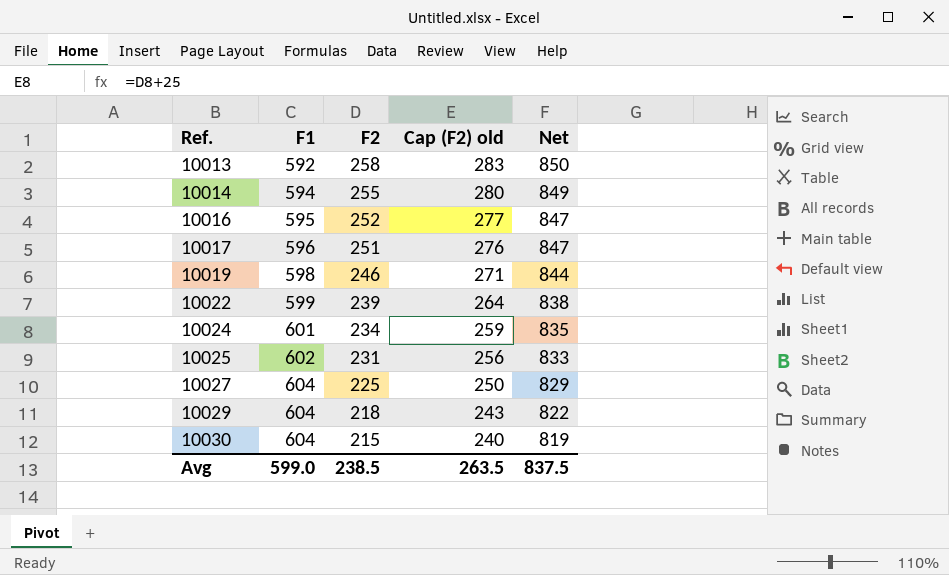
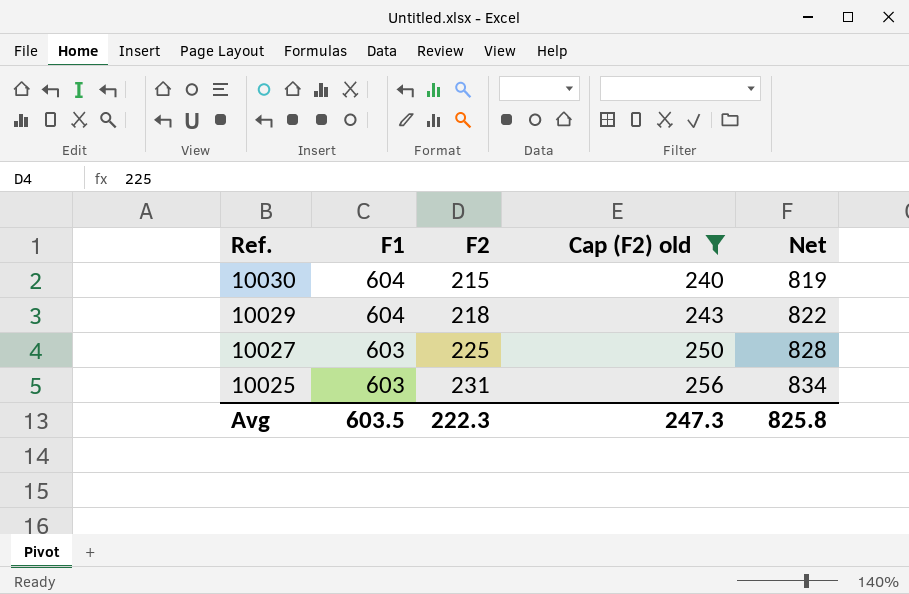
filter: none -> Cap (F2) old <= 256
row order: Ref. ascending -> Ref. descending
10027 | F1: 604 -> 603
10027 | Net: 829 -> 828
10025 | F1: 602 -> 603
10025 | Net: 833 -> 834
Avg | F1: 599.0 -> 603.5
Avg | F2: 238.5 -> 222.3
Avg | Cap (F2) old: 263.5 -> 247.3
Avg | Net: 837.5 -> 825.8

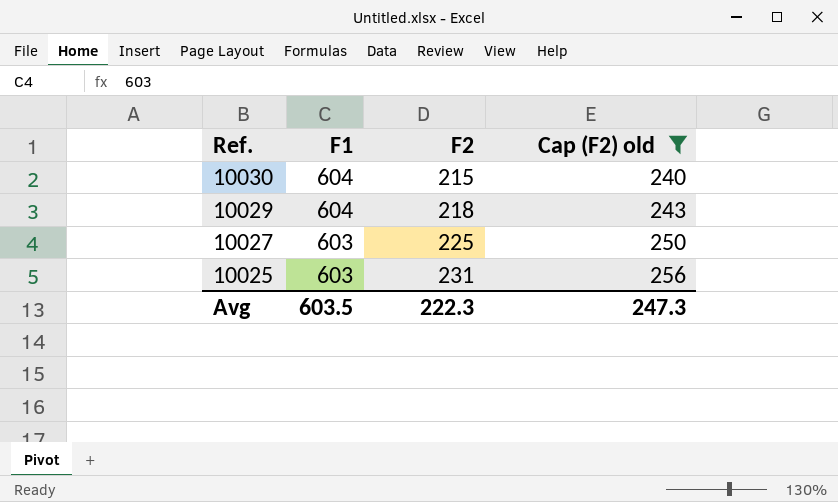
column Net | formula: [F1] + [F2] -> none

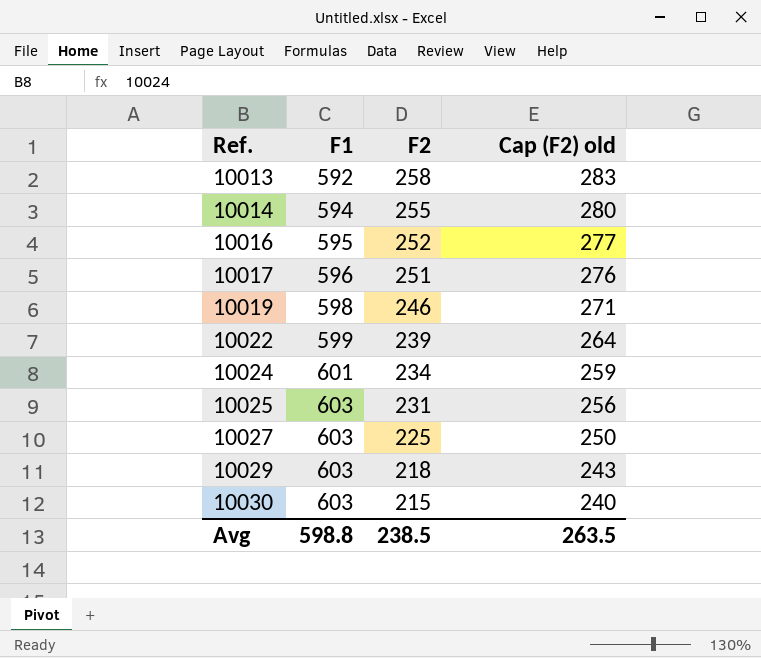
filter: Cap (F2) old <= 256 -> none
row order: Ref. descending -> Ref. ascending
10029 | F1: 604 -> 603
10030 | F1: 604 -> 603
Avg | F1: 603.5 -> 598.8
Avg | F2: 222.3 -> 238.5
Avg | Cap (F2) old: 247.3 -> 263.5

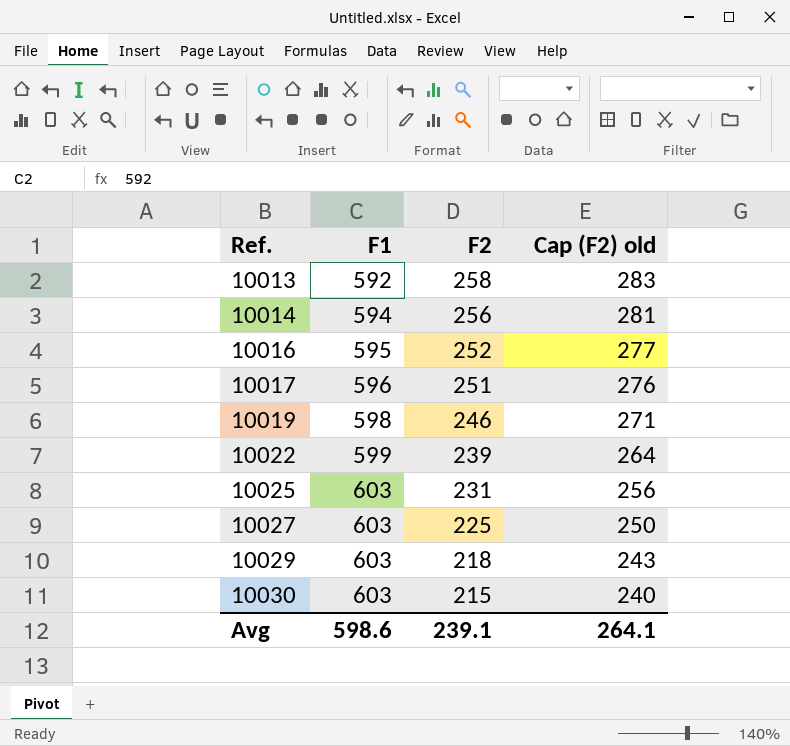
row 10024: 601 | 234 | 259 -> none
10014 | F2: 255 -> 256
10014 | Cap (F2) old: 280 -> 281
Avg | F1: 598.8 -> 598.6
Avg | F2: 238.5 -> 239.1
Avg | Cap (F2) old: 263.5 -> 264.1

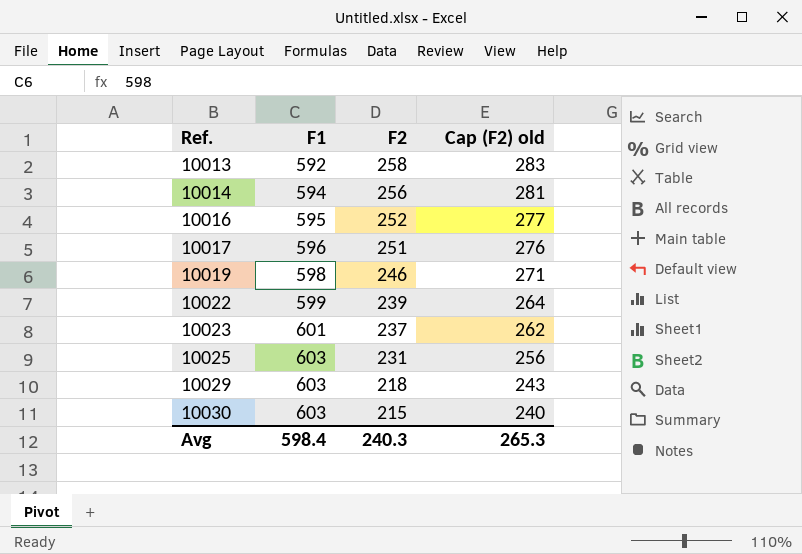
row 10027: 603 | 225 | 250 -> none
row 10023: none -> 601 | 237 | 262
Avg | F1: 598.6 -> 598.4
Avg | F2: 239.1 -> 240.3
Avg | Cap (F2) old: 264.1 -> 265.3

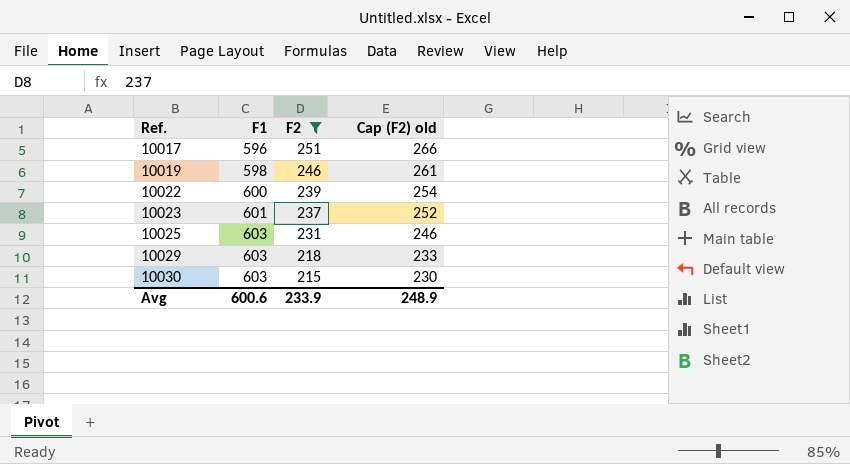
filter: none -> F2 <= 251
column Cap (F2) old | formula: [F2] + 25 -> [F2] + 15
10022 | F1: 599 -> 600
Avg | F1: 598.4 -> 600.6
Avg | F2: 240.3 -> 233.9
Avg | Cap (F2) old: 265.3 -> 248.9

